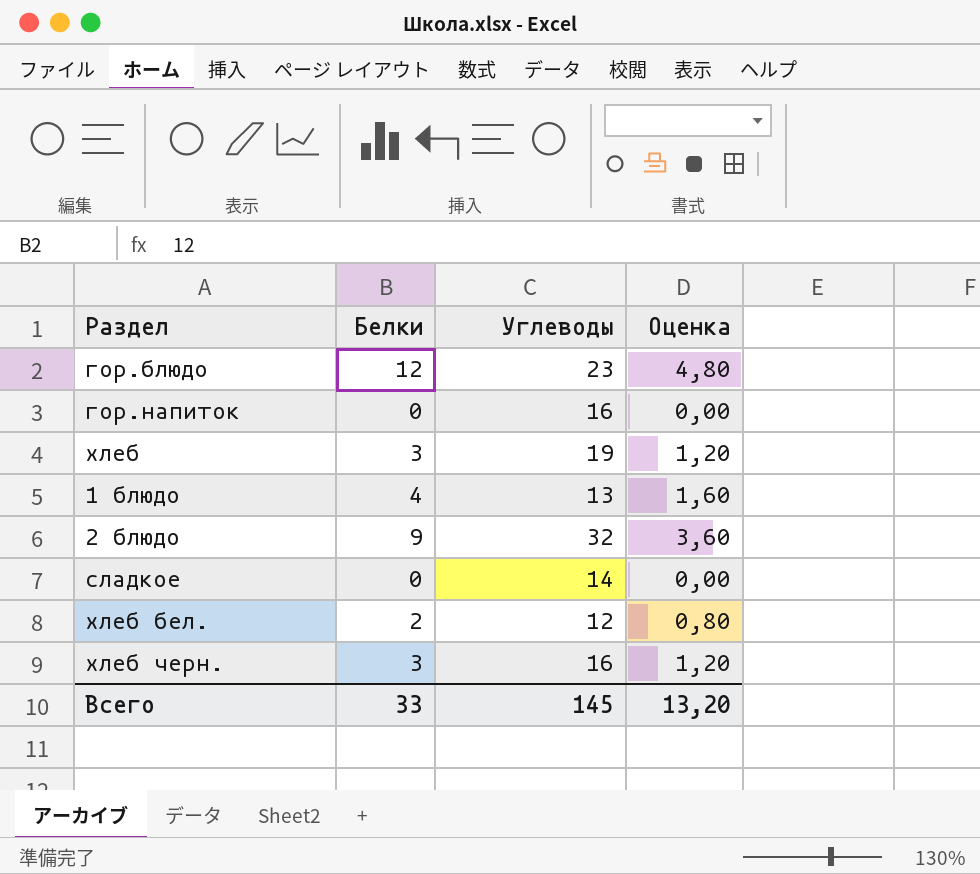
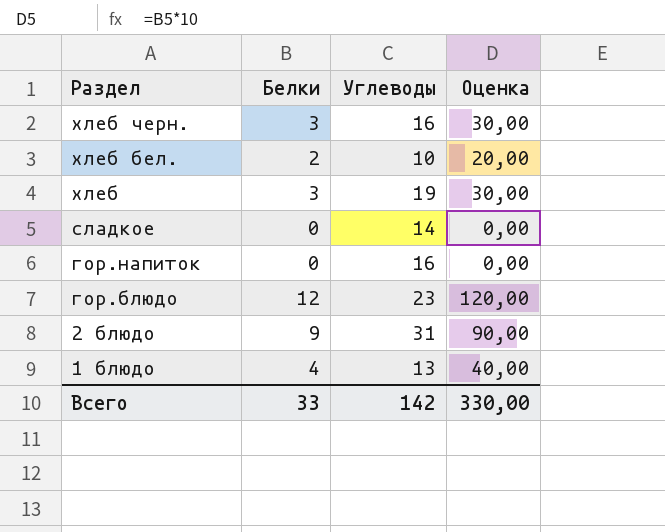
row order: none -> Раздел descending
column Оценка | formula: [Белки] * 0,4 -> [Белки] * 10
хлеб бел. | Углеводы: 12 -> 10
2 блюдо | Углеводы: 32 -> 31
Всего | Углеводы: 145 -> 142
Всего | Оценка: 13,20 -> 330,00

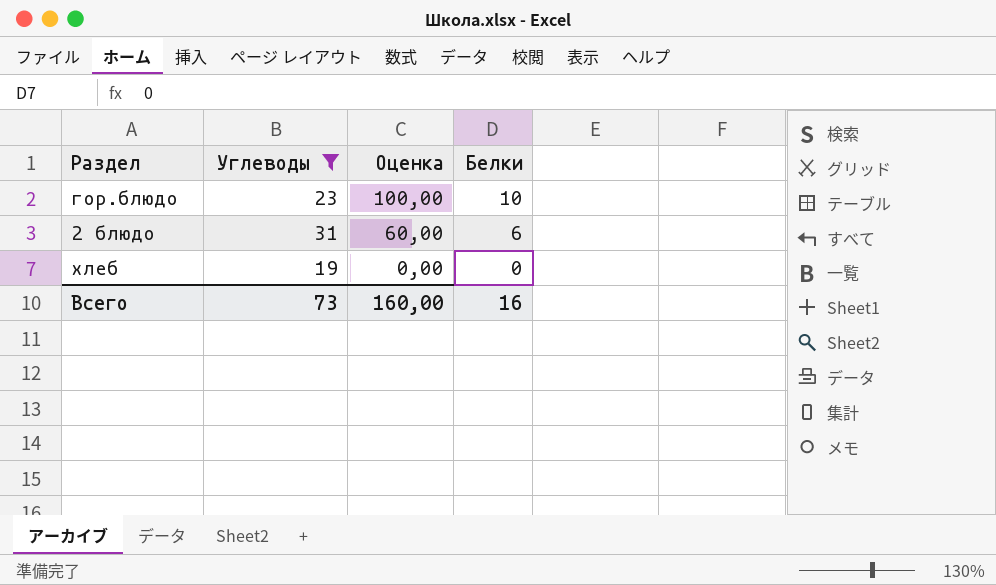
filter: none -> Углеводы >= 19
row order: Раздел descending -> Оценка descending
column Белки | position: 2 -> 4
гор.блюдо | Оценка: 120,00 -> 100,00
гор.блюдо | Белки: 12 -> 10
2 блюдо | Оценка: 90,00 -> 60,00
2 блюдо | Белки: 9 -> 6
хлеб | Оценка: 30,00 -> 0,00
хлеб | Белки: 3 -> 0
Всего | Углеводы: 142 -> 73
Всего | Оценка: 330,00 -> 160,00
Всего | Белки: 33 -> 16

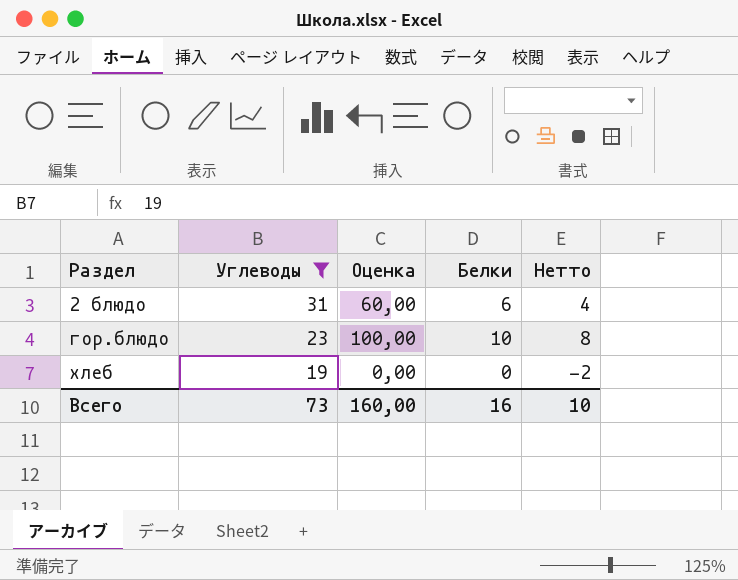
row order: Оценка descending -> Раздел ascending
column Нетто | formula: none -> [Белки] - 2

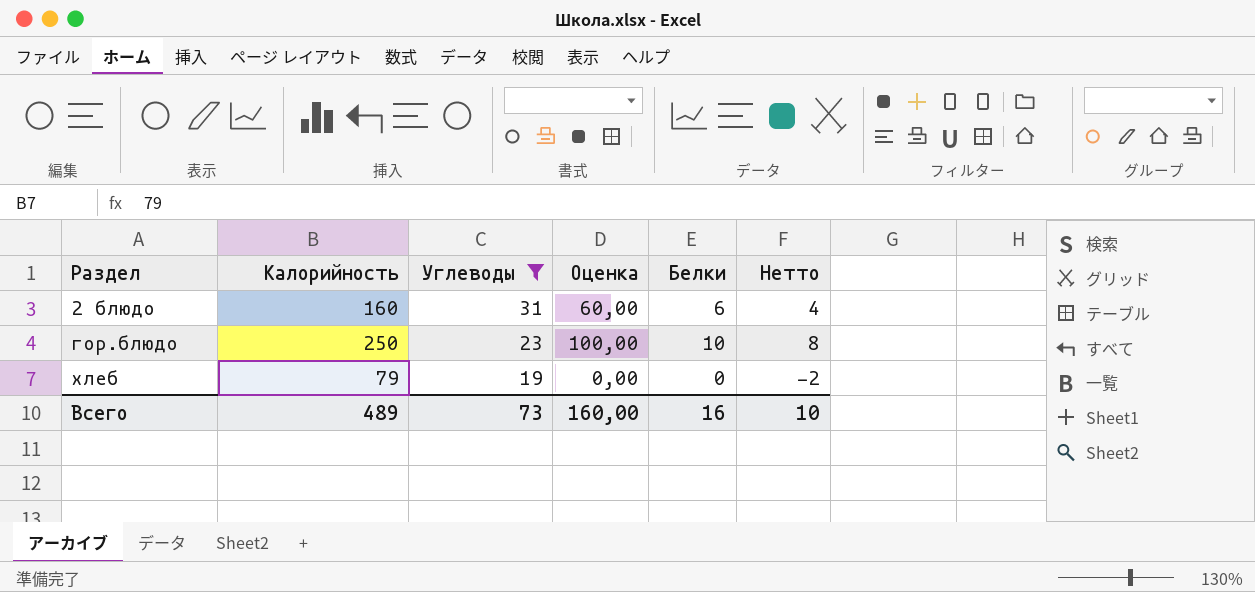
column Калорийность | position: none -> 2

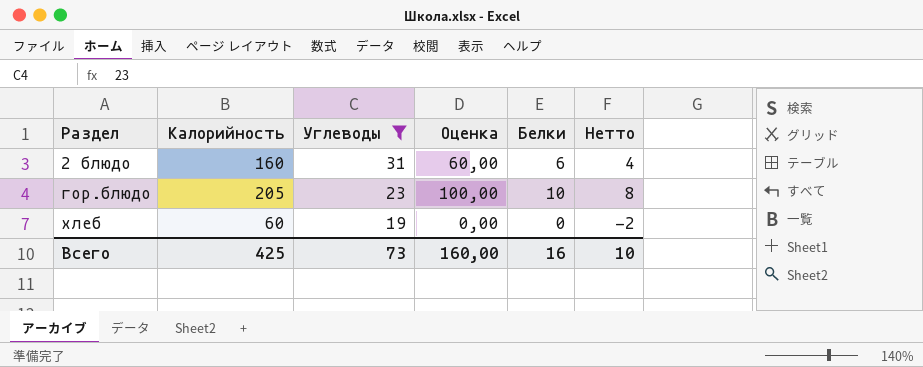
гор.блюдо | Калорийность: 250 -> 205
хлеб | Калорийность: 79 -> 60
Всего | Калорийность: 489 -> 425

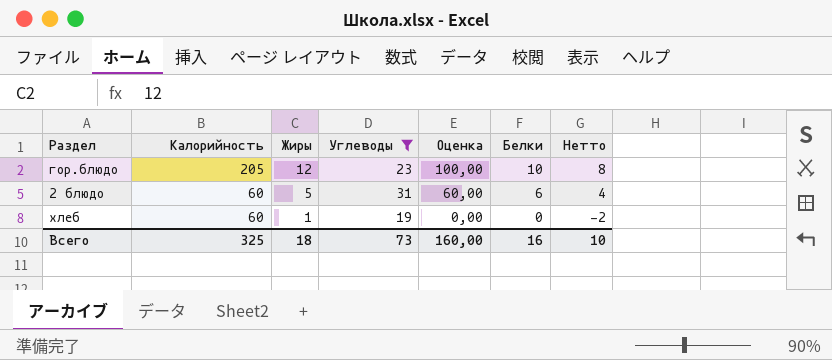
row order: Раздел ascending -> Калорийность descending
column Жиры | position: none -> 3
2 блюдо | Калорийность: 160 -> 60
Всего | Калорийность: 425 -> 325

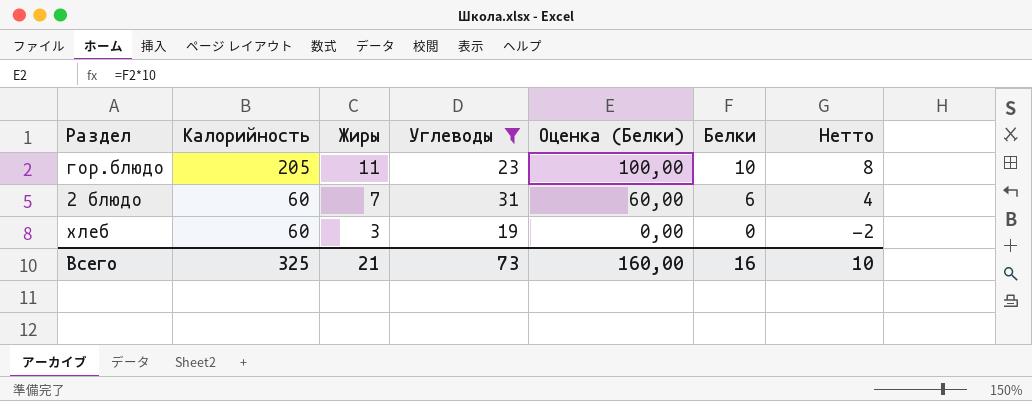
column name: Оценка -> Оценка (Белки)
гор.блюдо | Жиры: 12 -> 11
2 блюдо | Жиры: 5 -> 7
хлеб | Жиры: 1 -> 3
Всего | Жиры: 18 -> 21

